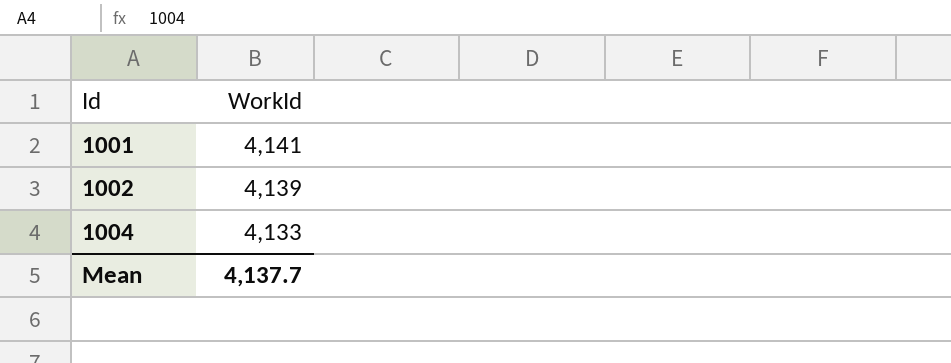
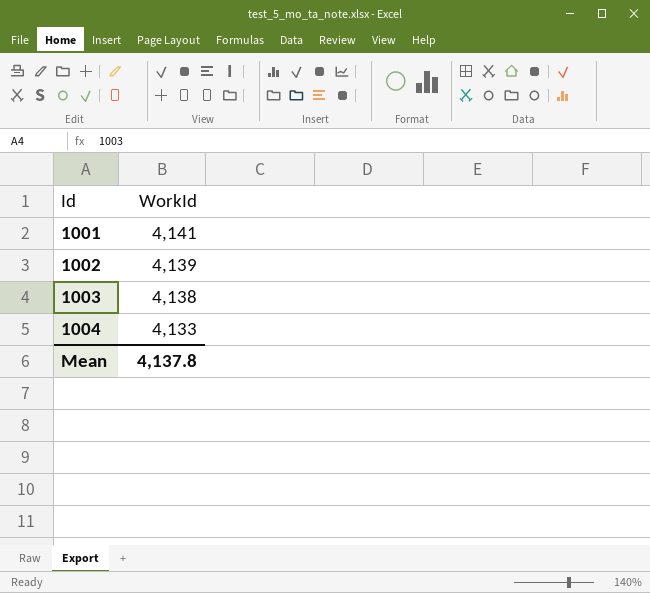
row 1003: none -> 4,138
Mean | WorkId: 4,137.7 -> 4,137.8

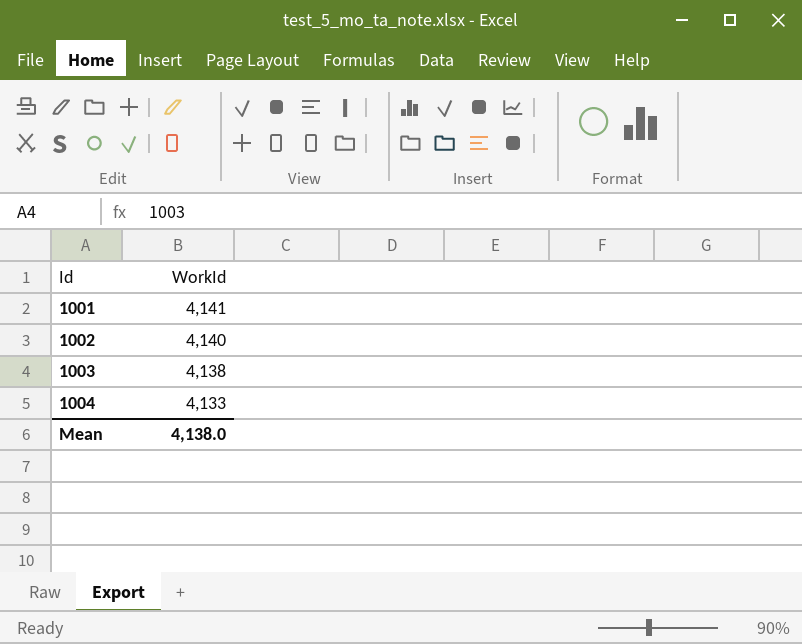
1002 | WorkId: 4,139 -> 4,140
Mean | WorkId: 4,137.8 -> 4,138.0

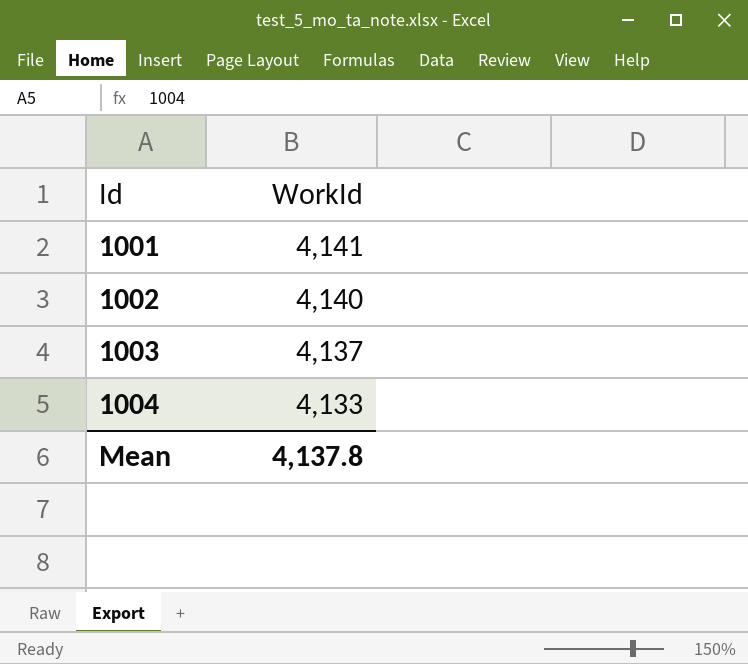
1003 | WorkId: 4,138 -> 4,137
Mean | WorkId: 4,138.0 -> 4,137.8

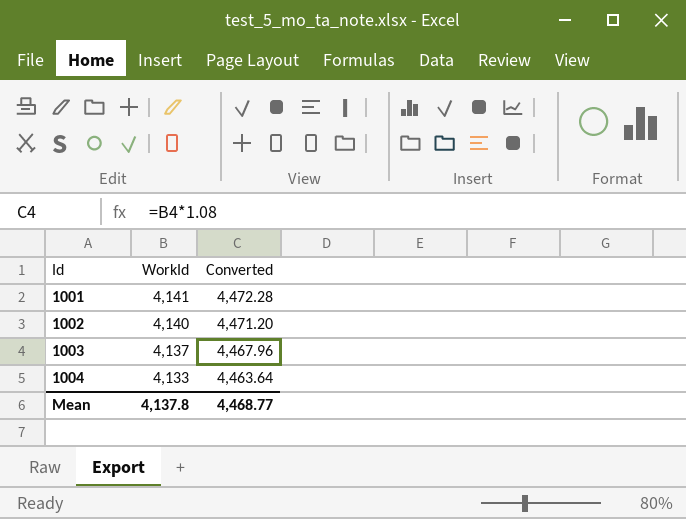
column Converted | formula: none -> [WorkId] * 1.08

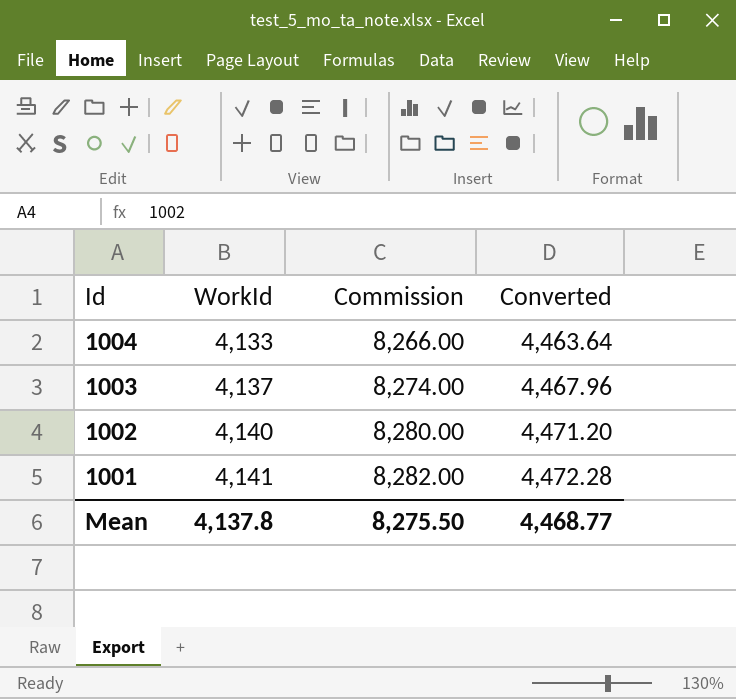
row order: Id ascending -> Id descending
column Commission | formula: none -> [WorkId] * 2

